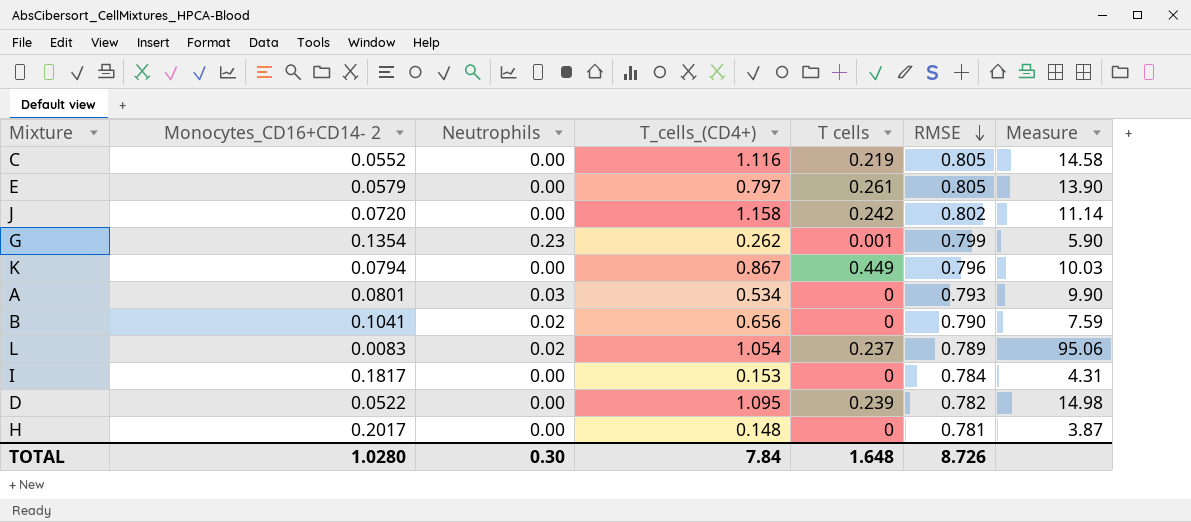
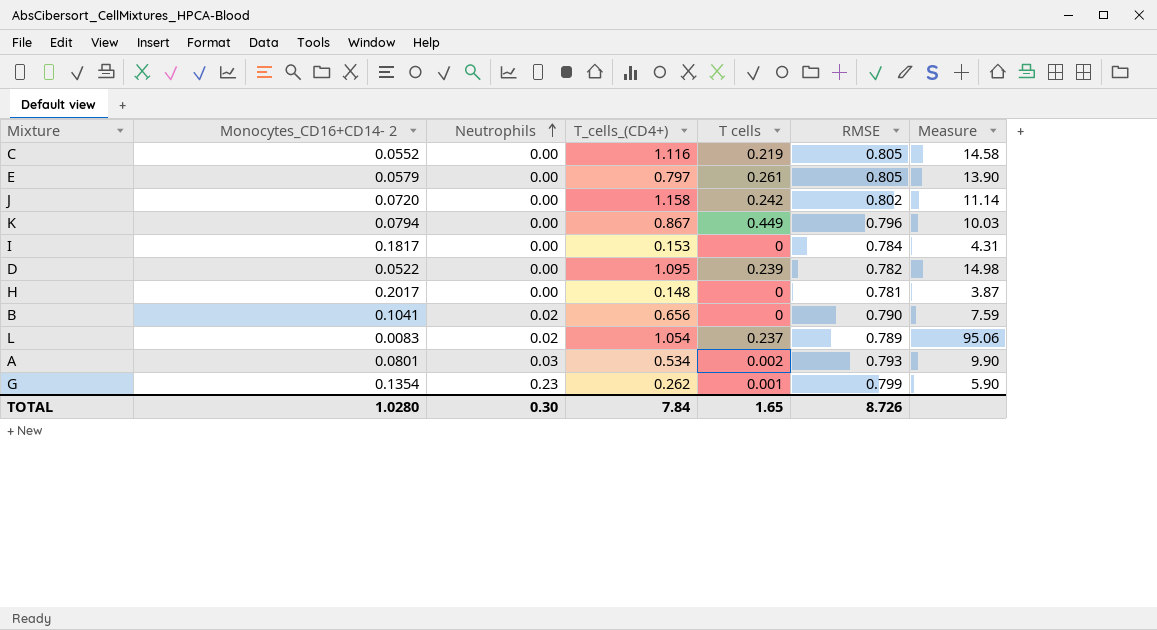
row order: RMSE descending -> Neutrophils ascending
A | T cells: 0 -> 0.002
TOTAL | T cells: 1.648 -> 1.65

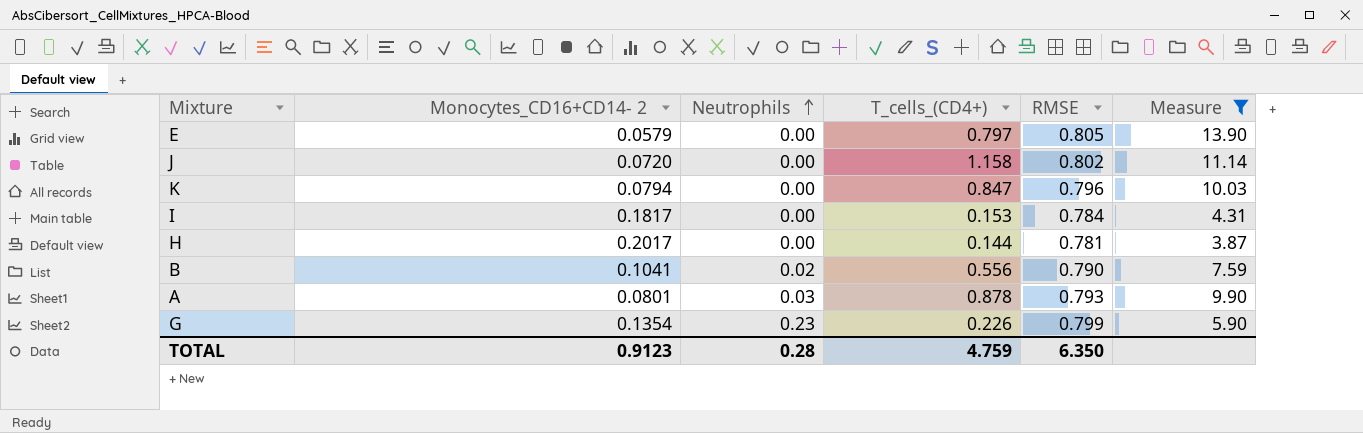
filter: none -> Measure <= 13.90
column T cells | position: 5 -> none
K | T_cells_(CD4+): 0.867 -> 0.847
H | T_cells_(CD4+): 0.148 -> 0.144
B | T_cells_(CD4+): 0.656 -> 0.556
A | T_cells_(CD4+): 0.534 -> 0.878
G | T_cells_(CD4+): 0.262 -> 0.226
TOTAL | Monocytes_CD16+CD14- 2: 1.0280 -> 0.9123
TOTAL | Neutrophils: 0.30 -> 0.28
TOTAL | T_cells_(CD4+): 7.84 -> 4.759
TOTAL | RMSE: 8.726 -> 6.350

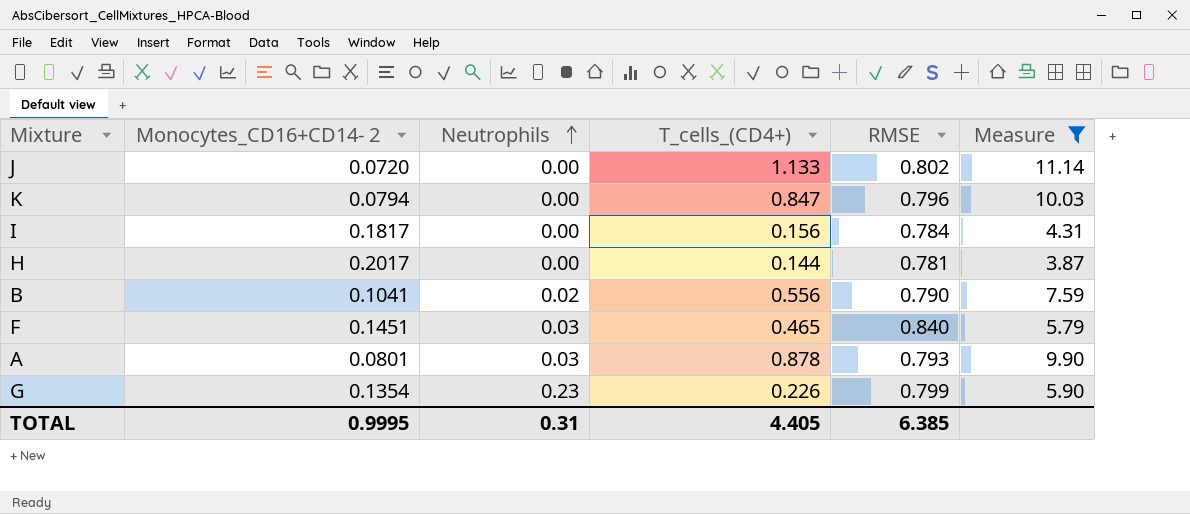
row E: 0.0579 | 0.00 | 0.797 | 0.805 | 13.90 -> none
J | T_cells_(CD4+): 1.158 -> 1.133
I | T_cells_(CD4+): 0.153 -> 0.156
row F: none -> 0.1451 | 0.03 | 0.465 | 0.840 | 5.79
TOTAL | Monocytes_CD16+CD14- 2: 0.9123 -> 0.9995
TOTAL | Neutrophils: 0.28 -> 0.31
TOTAL | T_cells_(CD4+): 4.759 -> 4.405
TOTAL | RMSE: 6.350 -> 6.385

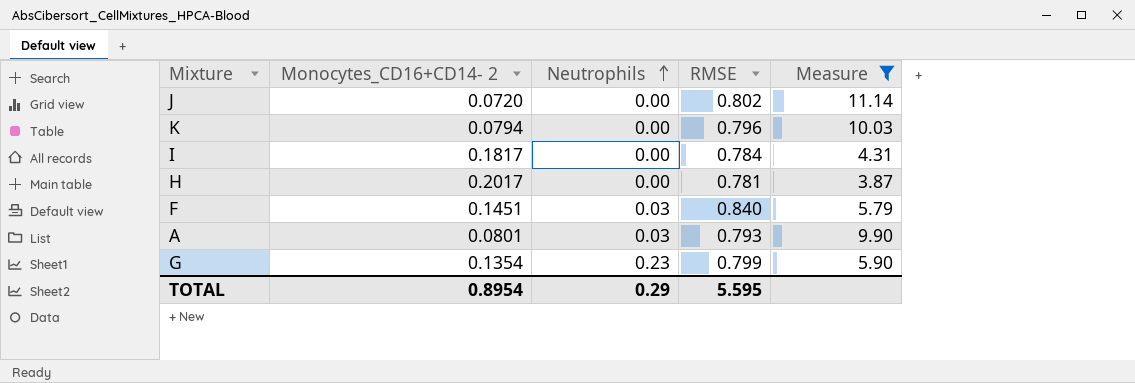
column T_cells_(CD4+) | position: 4 -> none
row B: 0.1041 | 0.02 | 0.556 | 0.790 | 7.59 -> none
TOTAL | Monocytes_CD16+CD14- 2: 0.9995 -> 0.8954
TOTAL | Neutrophils: 0.31 -> 0.29
TOTAL | RMSE: 6.385 -> 5.595

